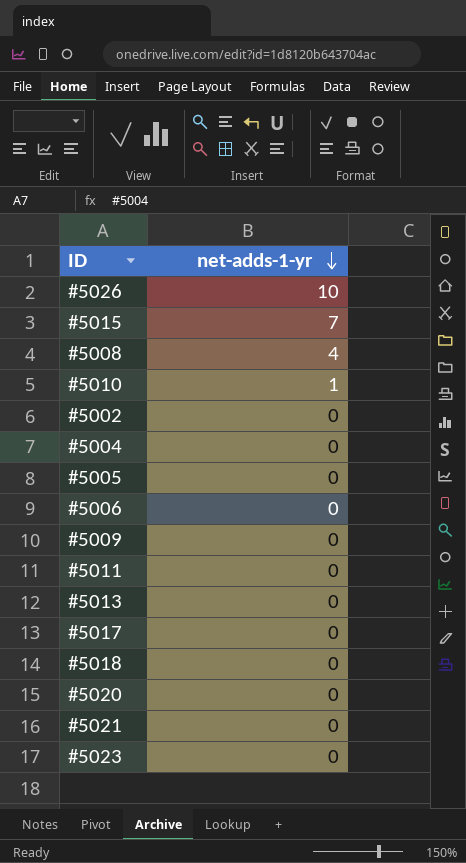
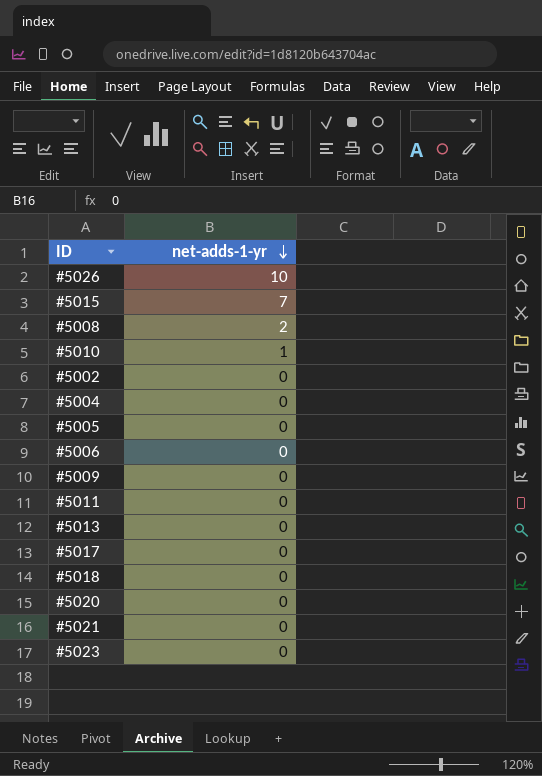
#5008 | net-adds-1-yr: 4 -> 2

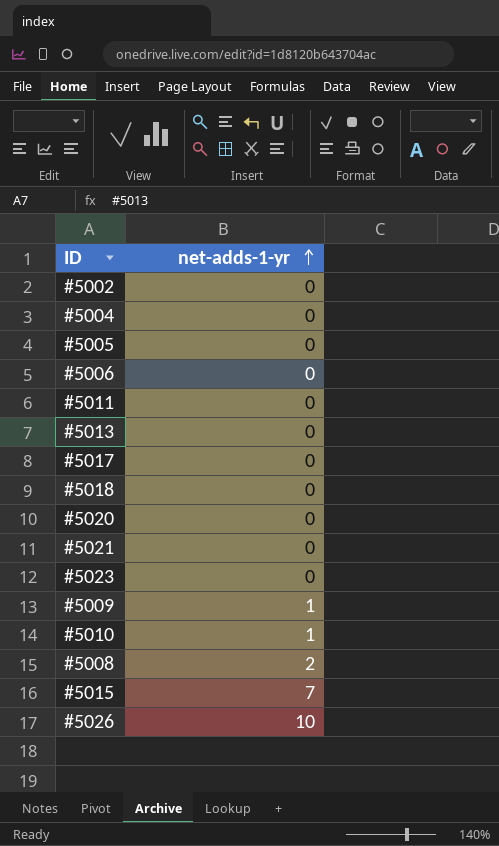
row order: net-adds-1-yr descending -> net-adds-1-yr ascending
#5009 | net-adds-1-yr: 0 -> 1

